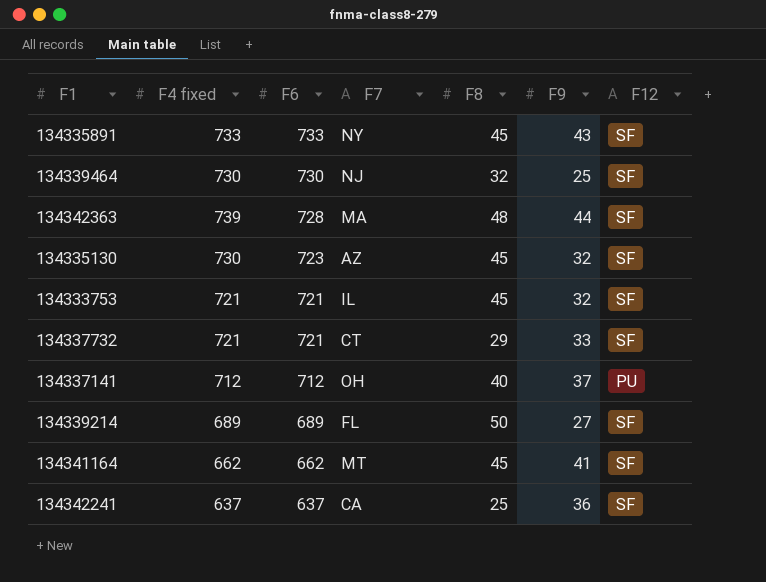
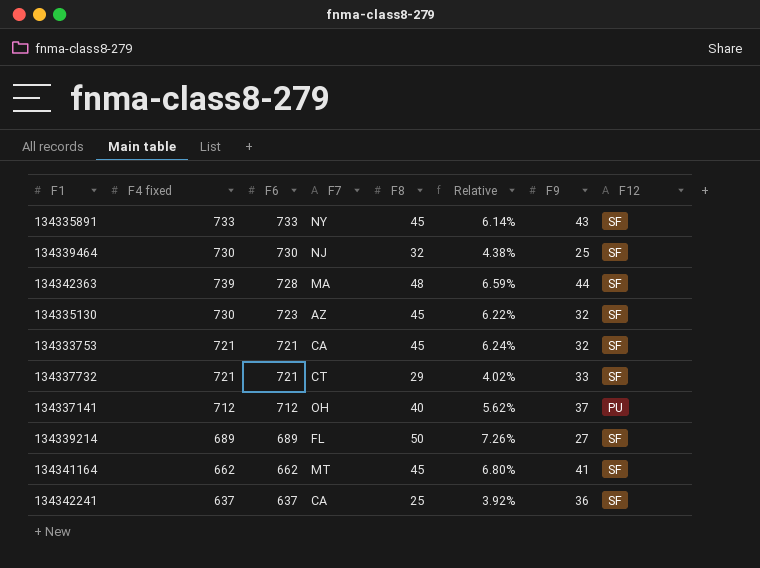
column Relative | formula: none -> [F8] / [F6]
134333753 | F7: IL -> CA

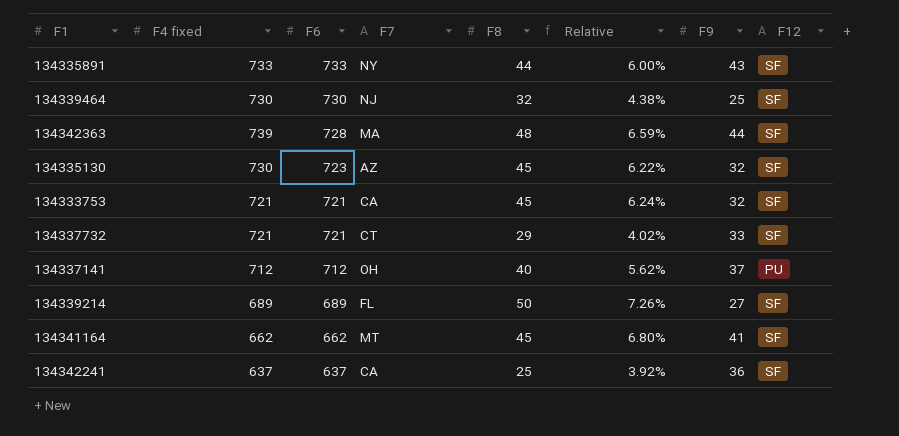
134335891 | F8: 45 -> 44
134335891 | Relative: 6.14% -> 6.00%

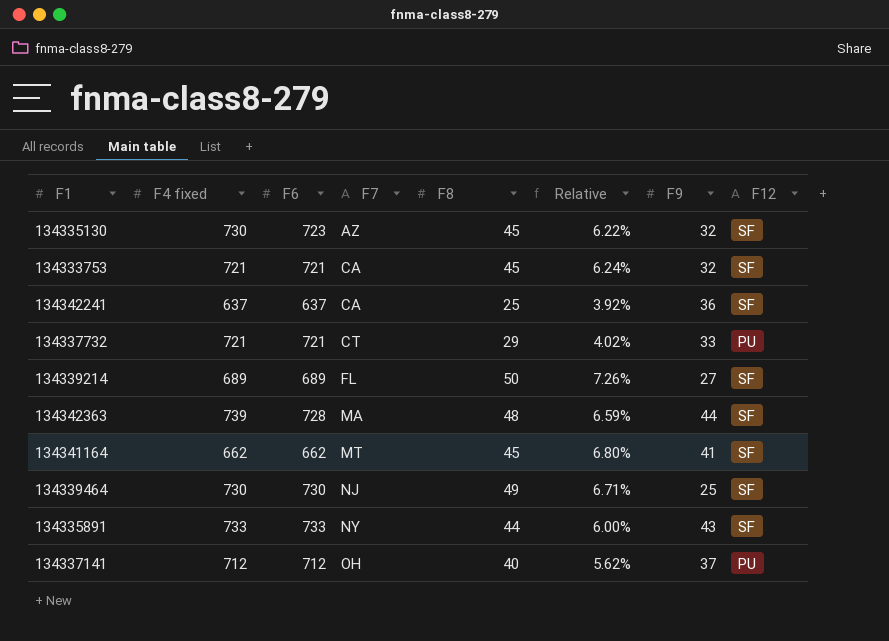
row order: F6 descending -> F7 ascending
134337732 | F12: SF -> PU
134339464 | F8: 32 -> 49
134339464 | Relative: 4.38% -> 6.71%

